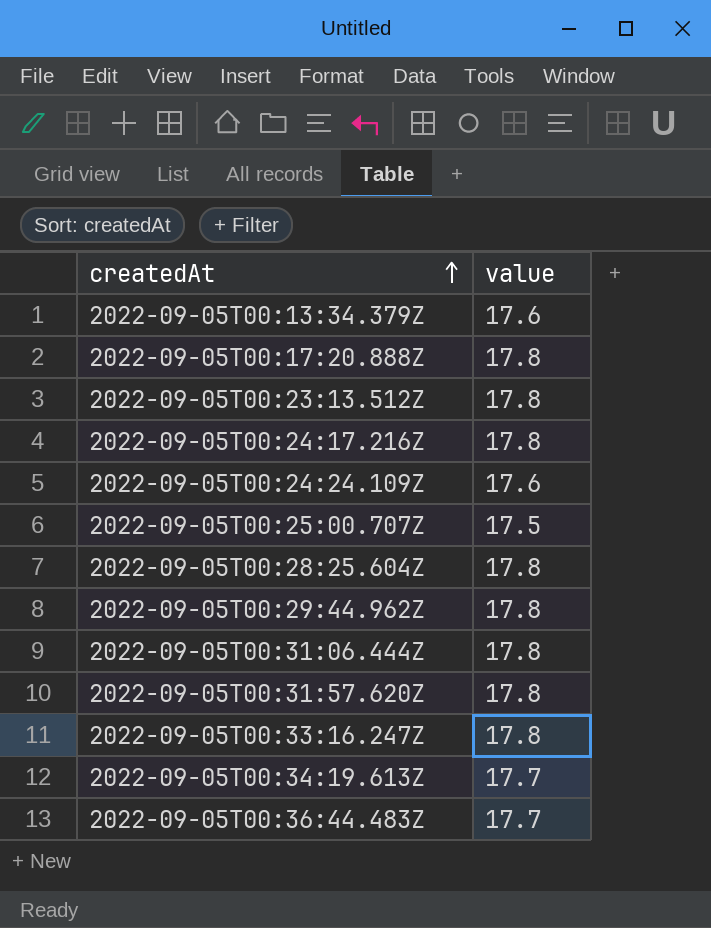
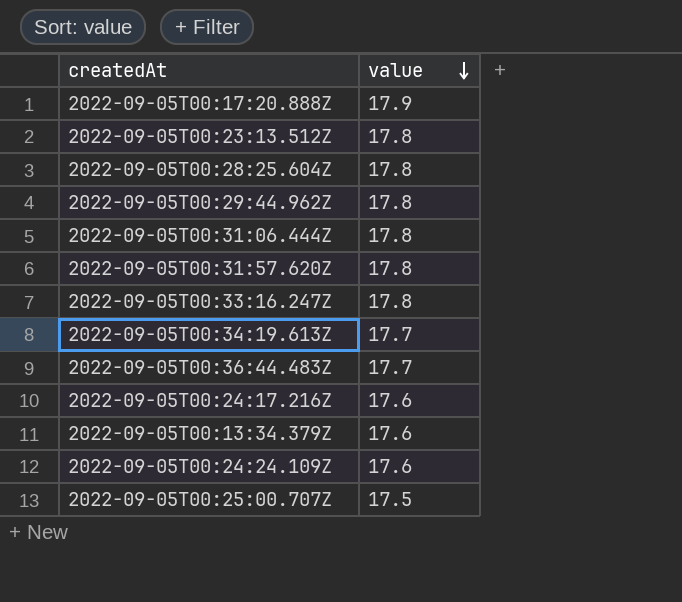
row order: createdAt ascending -> value descending
2022-09-05T00:17:20.888Z | value: 17.8 -> 17.9
2022-09-05T00:24:17.216Z | value: 17.8 -> 17.6

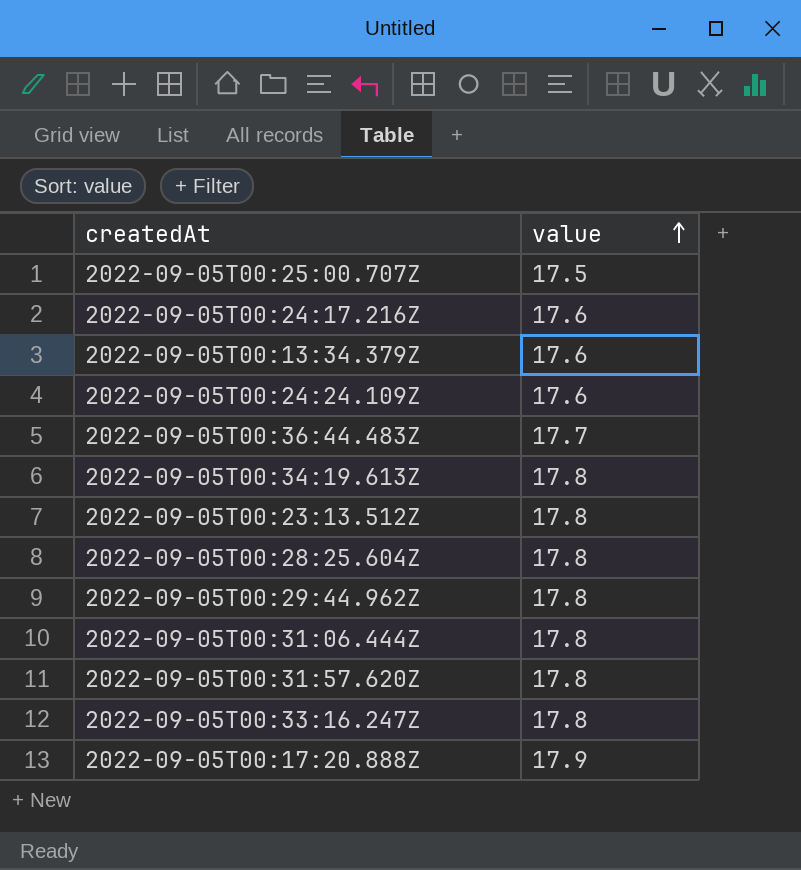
row order: value descending -> value ascending
2022-09-05T00:34:19.613Z | value: 17.7 -> 17.8

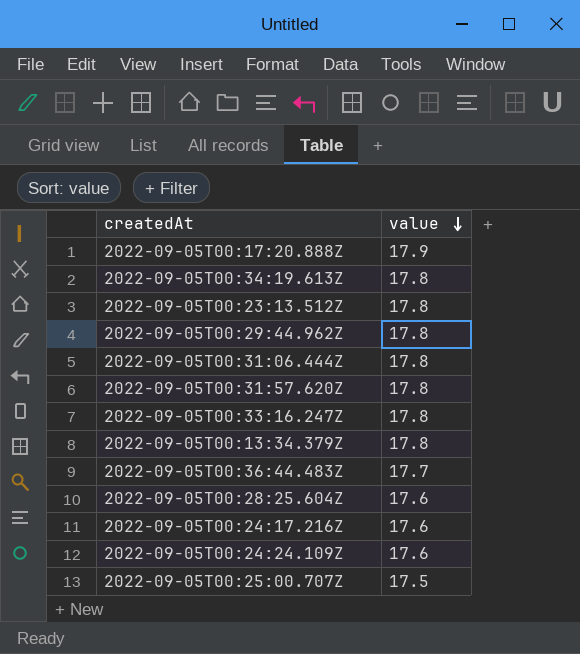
row order: value ascending -> value descending
2022-09-05T00:13:34.379Z | value: 17.6 -> 17.8
2022-09-05T00:28:25.604Z | value: 17.8 -> 17.6

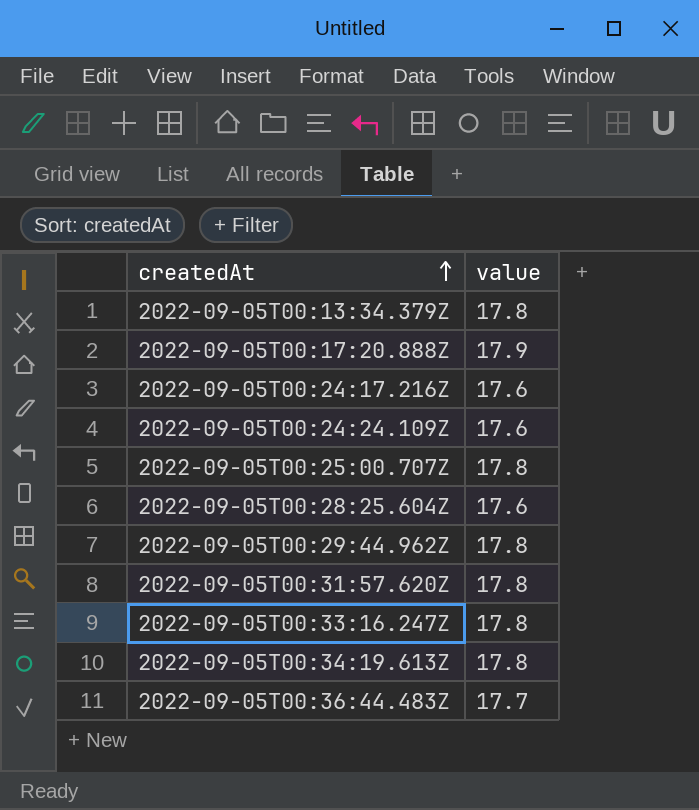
row order: value descending -> createdAt ascending
row 2022-09-05T00:23:13.512Z: 17.8 -> none
row 2022-09-05T00:31:06.444Z: 17.8 -> none
2022-09-05T00:25:00.707Z | value: 17.5 -> 17.8

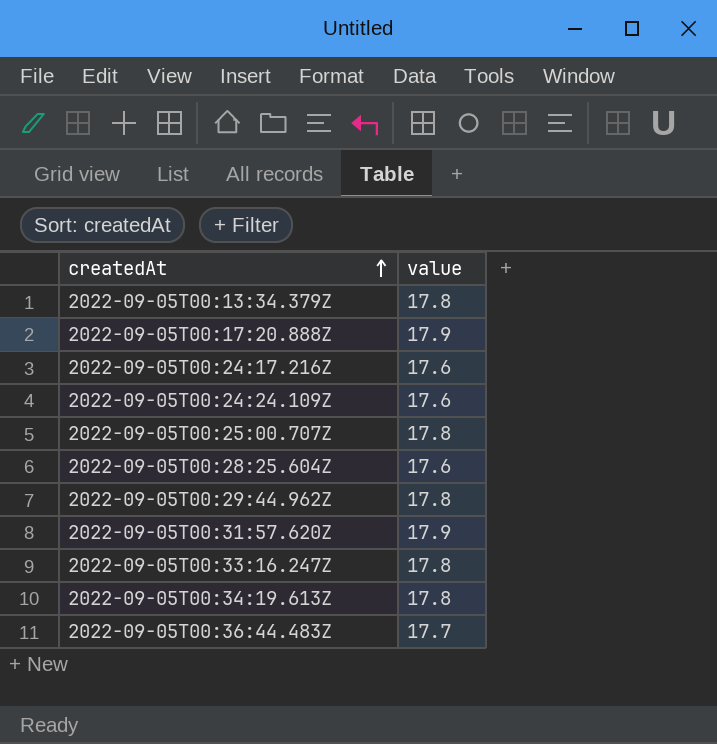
2022-09-05T00:31:57.620Z | value: 17.8 -> 17.9

